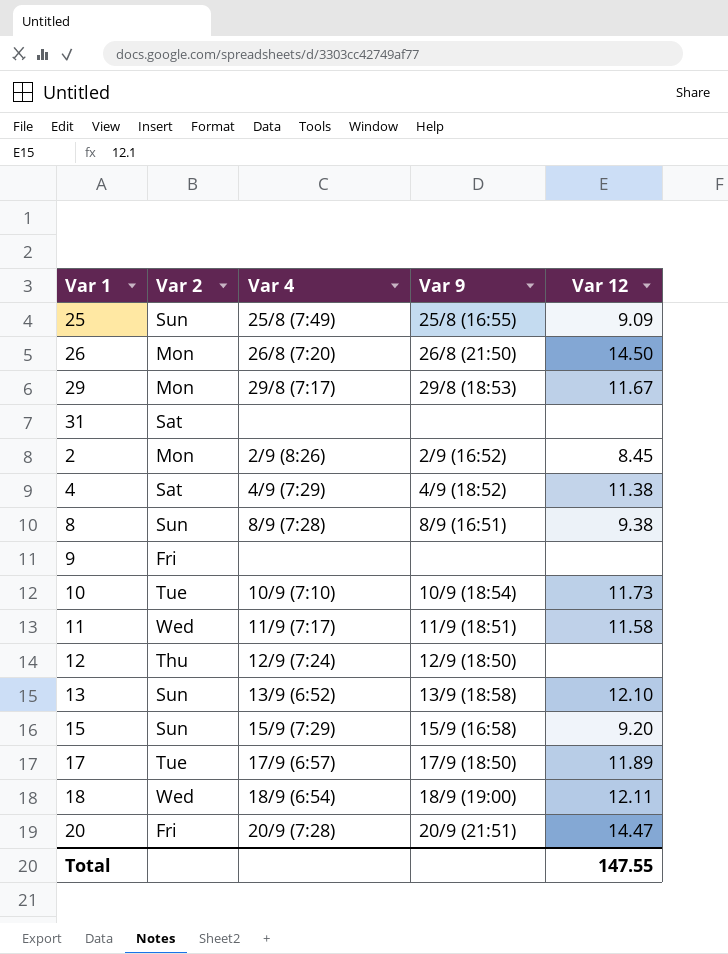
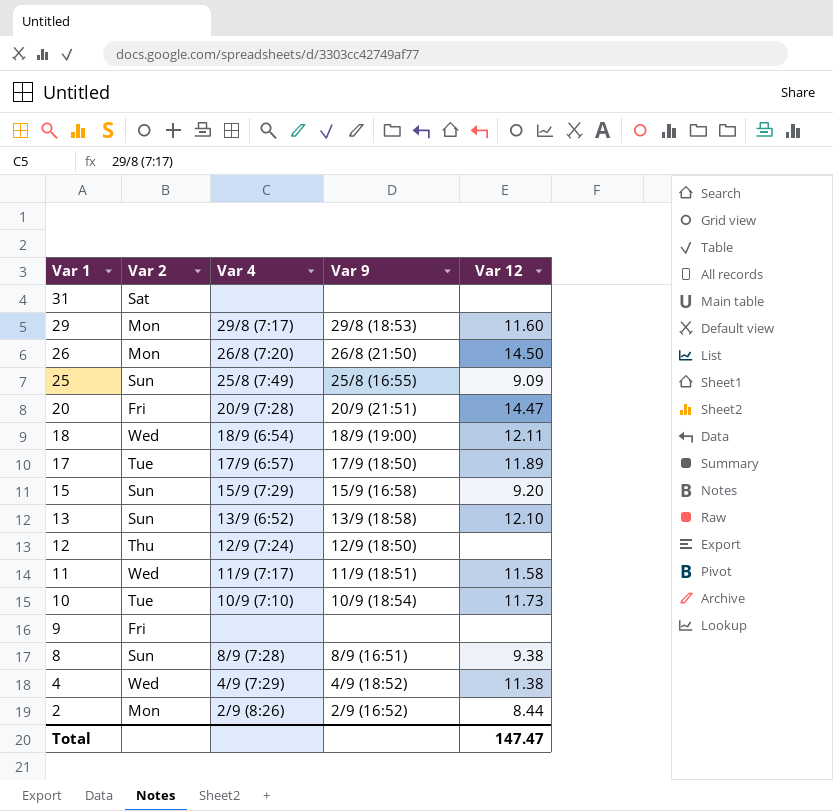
row order: none -> Var 1 descending
29 | Var 12: 11.67 -> 11.60
4 | Var 2: Sat -> Wed
2 | Var 12: 8.45 -> 8.44
Total | Var 12: 147.55 -> 147.47

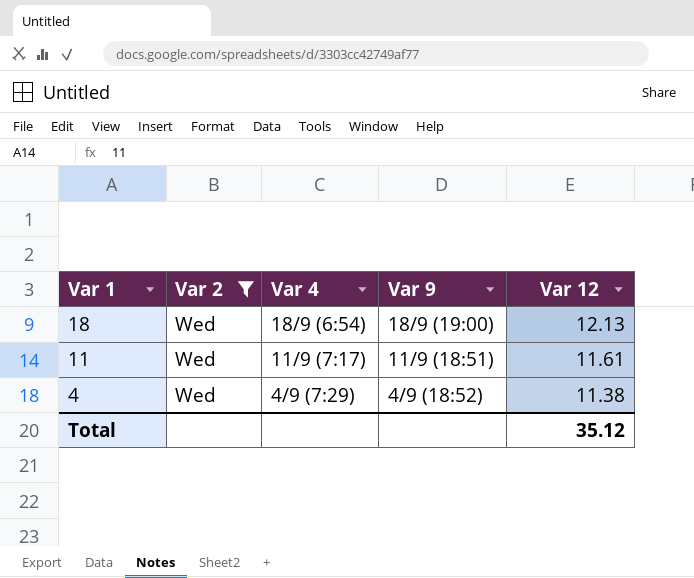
filter: none -> Var 2 = Wed
18 | Var 12: 12.11 -> 12.13
11 | Var 12: 11.58 -> 11.61
Total | Var 12: 147.47 -> 35.12

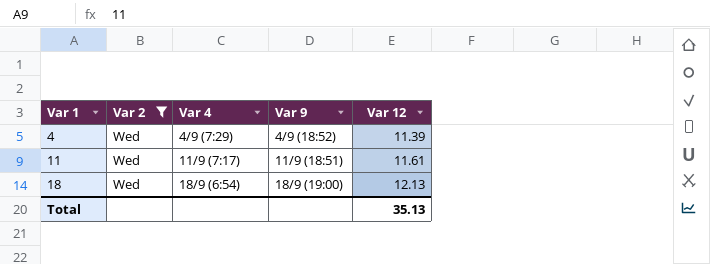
row order: Var 1 descending -> Var 1 ascending
4 | Var 12: 11.38 -> 11.39
Total | Var 12: 35.12 -> 35.13

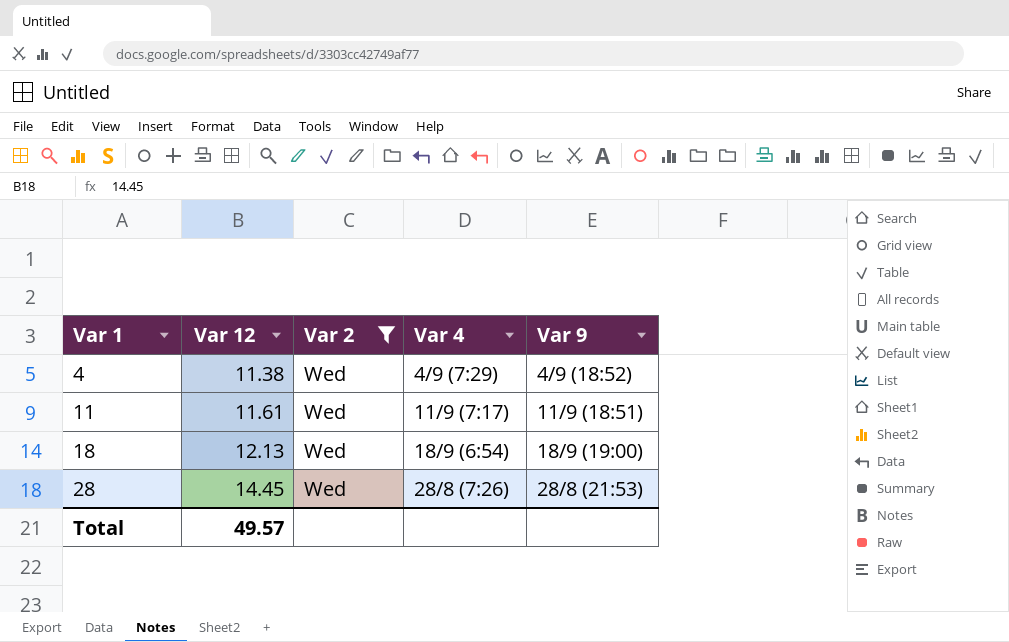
column Var 12 | position: 5 -> 2
4 | Var 12: 11.39 -> 11.38
row 28: none -> 14.45 | Wed | 28/8 (7:26) | 28/8 (21:53)
Total | Var 12: 35.13 -> 49.57

